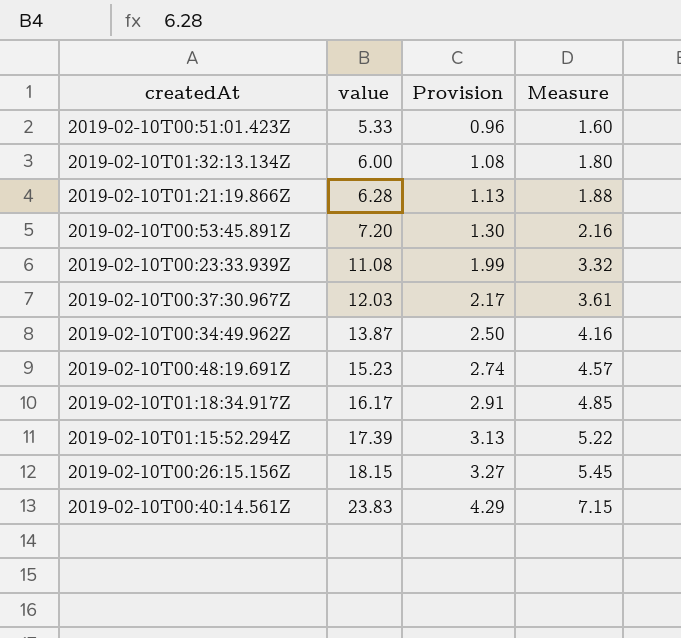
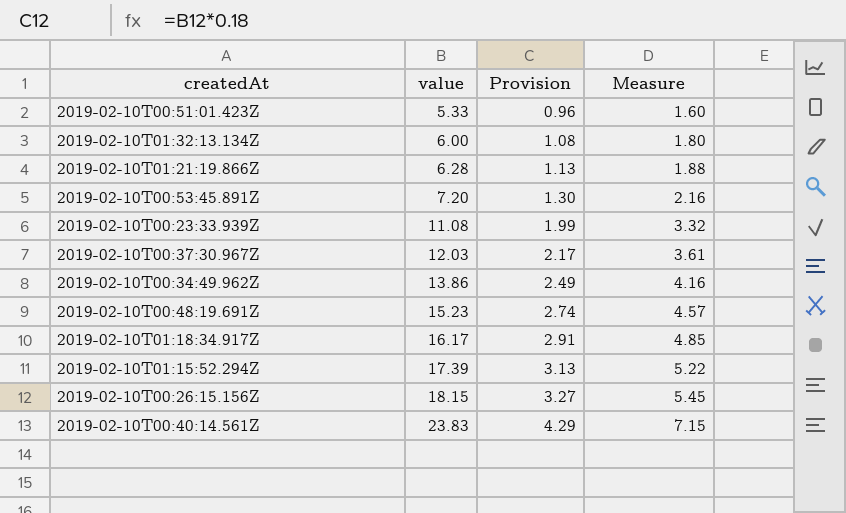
2019-02-10T00:34:49.962Z | value: 13.87 -> 13.86
2019-02-10T00:34:49.962Z | Provision: 2.50 -> 2.49

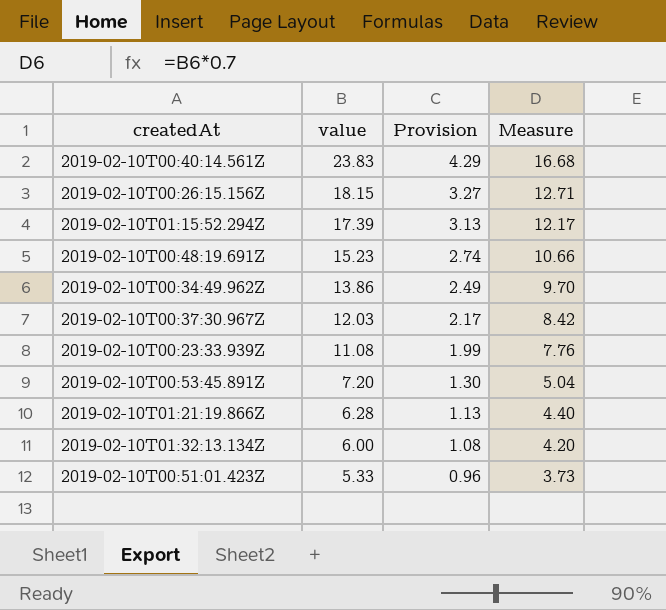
row order: value ascending -> value descending
column Measure | formula: [value] * 0.3 -> [value] * 0.7
row 2019-02-10T01:18:34.917Z: 16.17 | 2.91 | 4.85 -> none

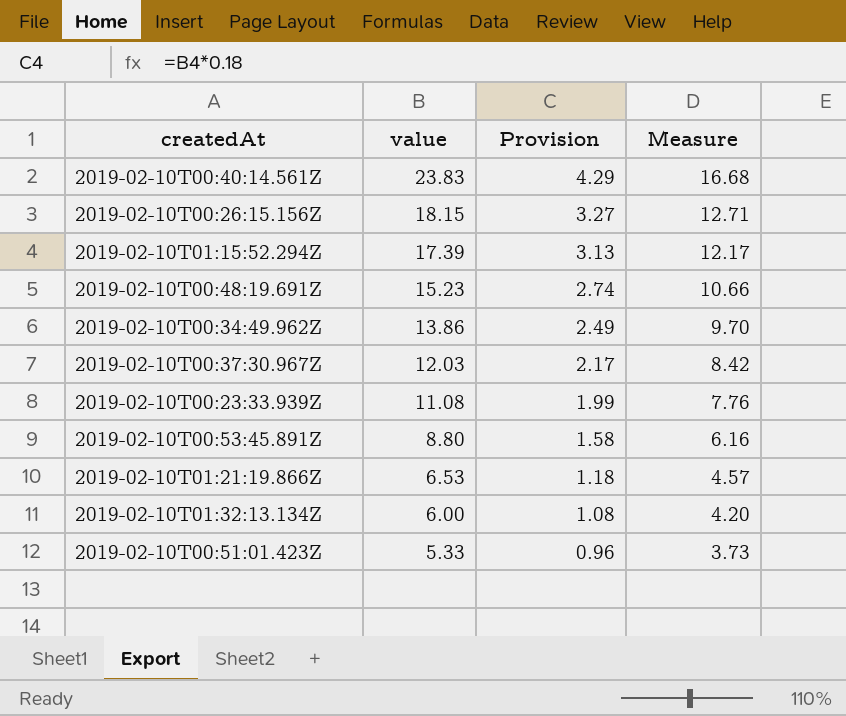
2019-02-10T00:53:45.891Z | value: 7.20 -> 8.80
2019-02-10T00:53:45.891Z | Provision: 1.30 -> 1.58
2019-02-10T00:53:45.891Z | Measure: 5.04 -> 6.16
2019-02-10T01:21:19.866Z | value: 6.28 -> 6.53
2019-02-10T01:21:19.866Z | Provision: 1.13 -> 1.18
2019-02-10T01:21:19.866Z | Measure: 4.40 -> 4.57

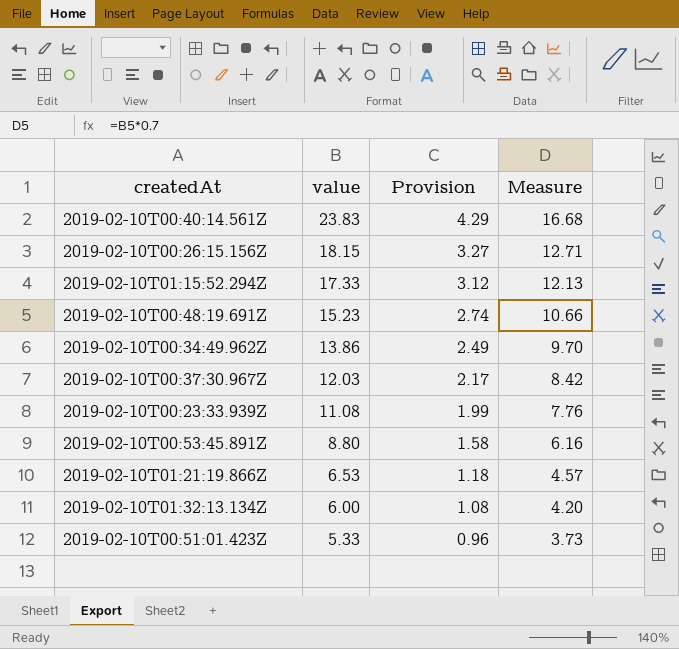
2019-02-10T01:15:52.294Z | value: 17.39 -> 17.33
2019-02-10T01:15:52.294Z | Provision: 3.13 -> 3.12
2019-02-10T01:15:52.294Z | Measure: 12.17 -> 12.13

